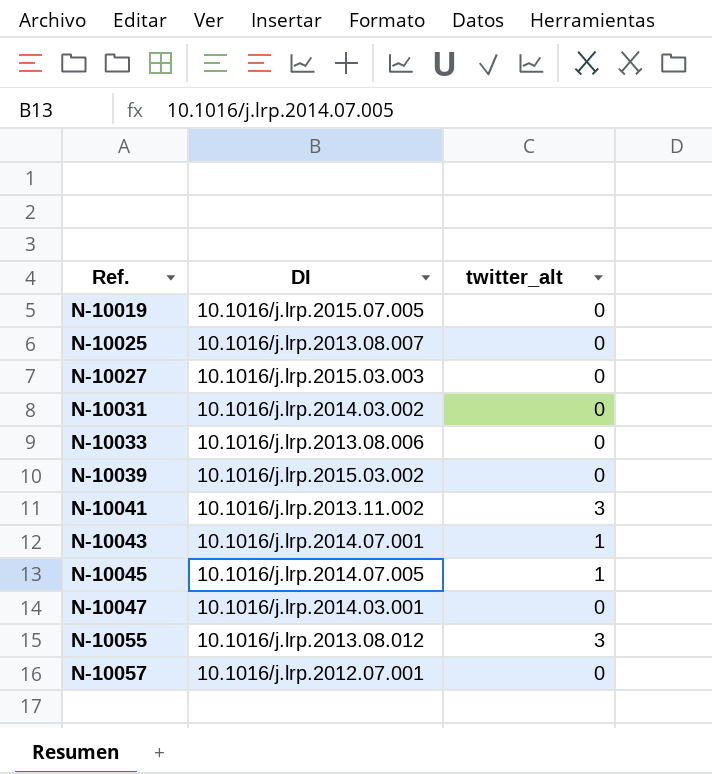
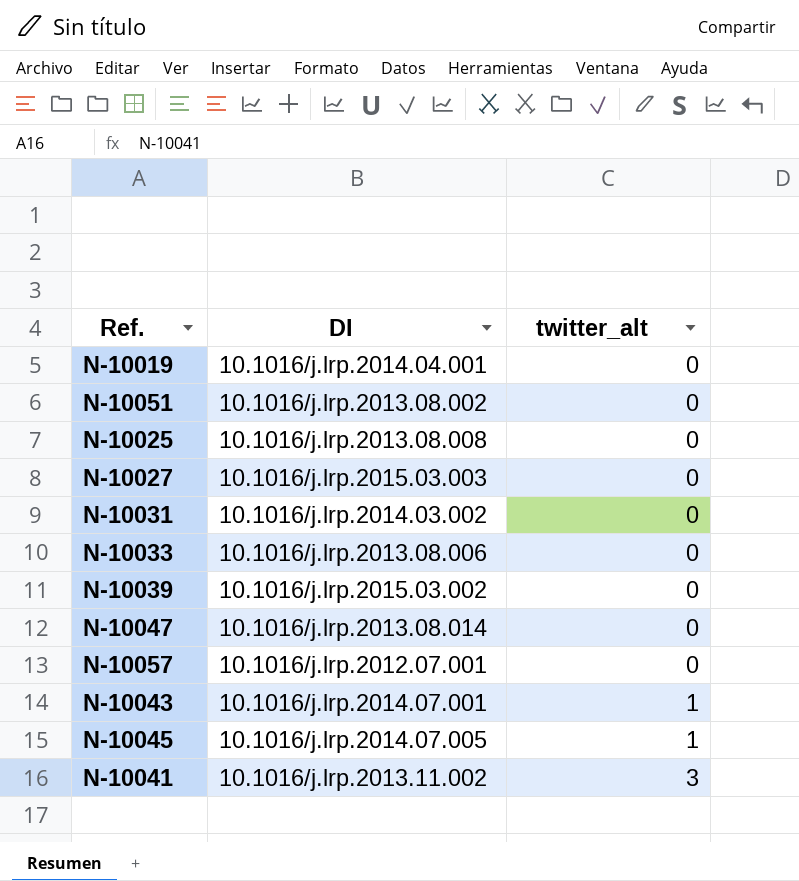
row order: Ref. ascending -> twitter_alt ascending
row N-10055: 10.1016/j.lrp.2013.08.012 | 3 -> none
N-10019 | DI: 10.1016/j.lrp.2015.07.005 -> 10.1016/j.lrp.2014.04.001
row N-10051: none -> 10.1016/j.lrp.2013.08.002 | 0
N-10025 | DI: 10.1016/j.lrp.2013.08.007 -> 10.1016/j.lrp.2013.08.008
N-10047 | DI: 10.1016/j.lrp.2014.03.001 -> 10.1016/j.lrp.2013.08.014

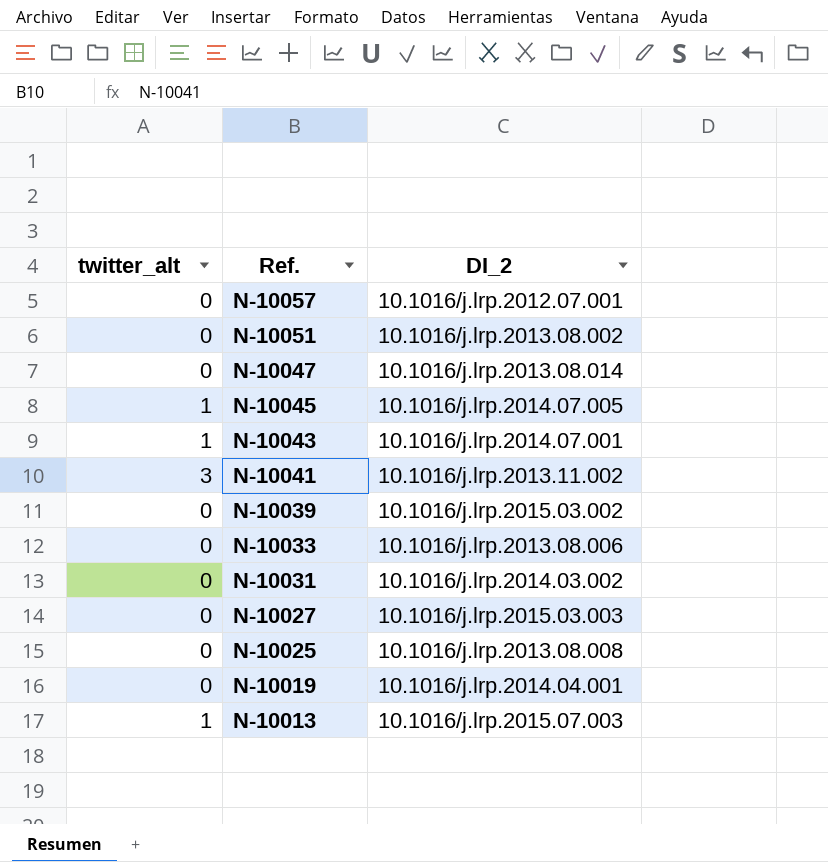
row order: twitter_alt ascending -> Ref. descending
column twitter_alt | position: 3 -> 1
column name: DI -> DI_2
row N-10013: none -> 1 | 10.1016/j.lrp.2015.07.003

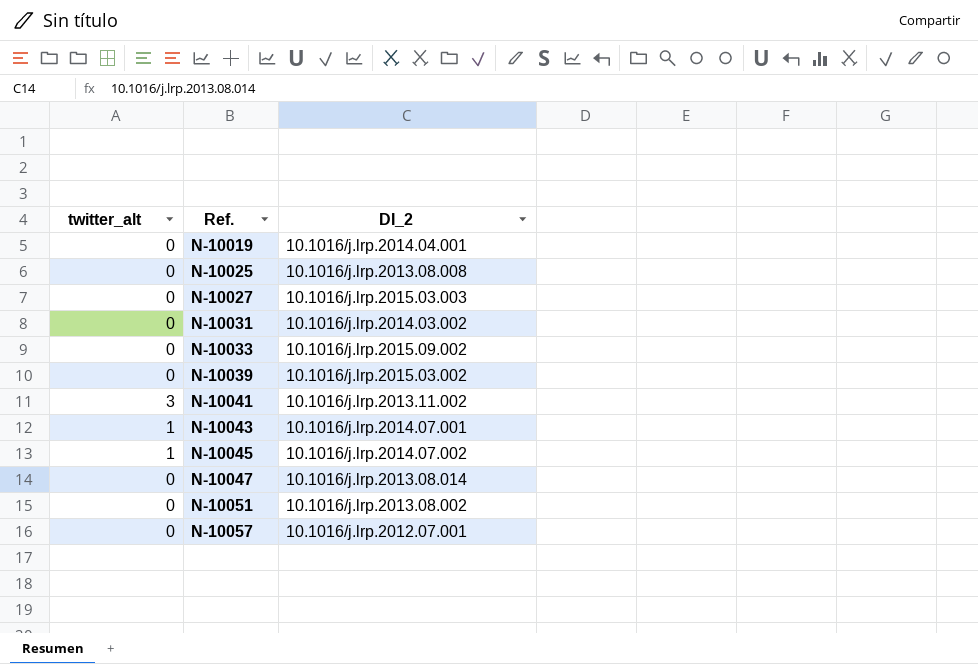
row order: Ref. descending -> Ref. ascending
row N-10013: 1 | 10.1016/j.lrp.2015.07.003 -> none
N-10033 | DI_2: 10.1016/j.lrp.2013.08.006 -> 10.1016/j.lrp.2015.09.002
N-10045 | DI_2: 10.1016/j.lrp.2014.07.005 -> 10.1016/j.lrp.2014.07.002

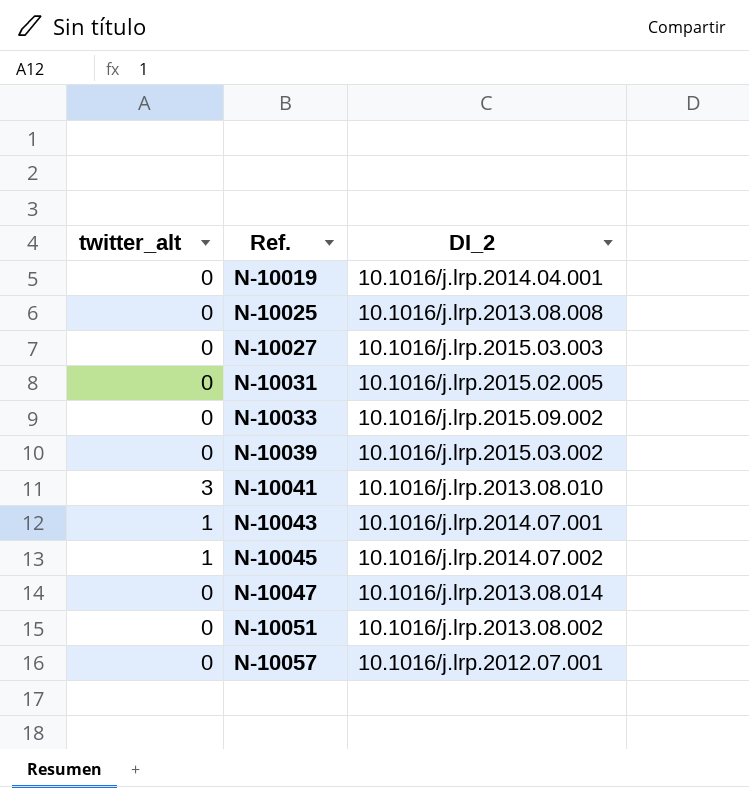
N-10031 | DI_2: 10.1016/j.lrp.2014.03.002 -> 10.1016/j.lrp.2015.02.005
N-10041 | DI_2: 10.1016/j.lrp.2013.11.002 -> 10.1016/j.lrp.2013.08.010

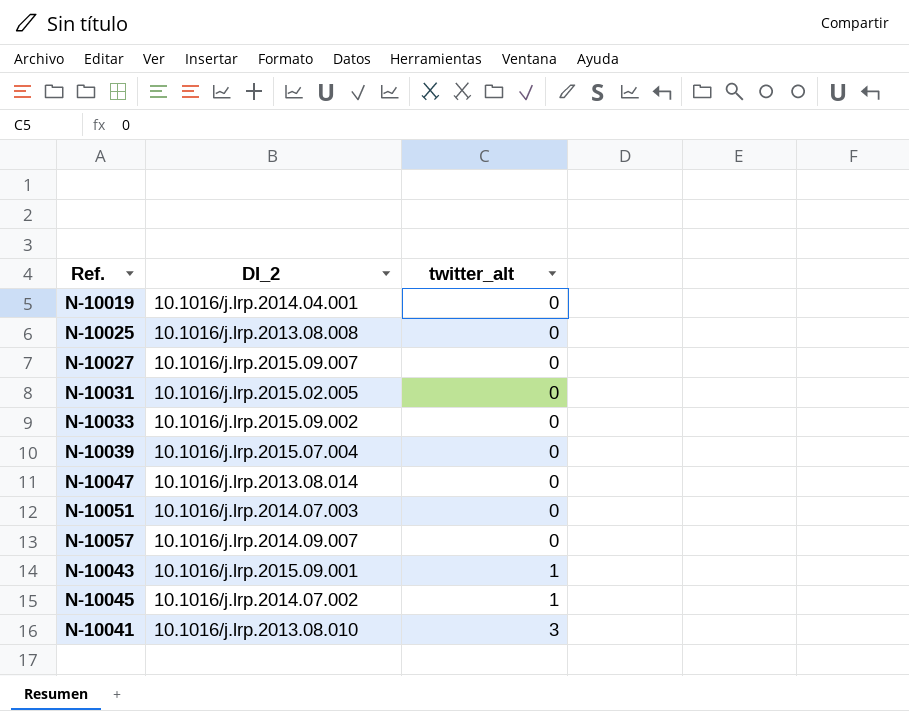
row order: Ref. ascending -> twitter_alt ascending
column twitter_alt | position: 1 -> 3
N-10027 | DI_2: 10.1016/j.lrp.2015.03.003 -> 10.1016/j.lrp.2015.09.007
N-10039 | DI_2: 10.1016/j.lrp.2015.03.002 -> 10.1016/j.lrp.2015.07.004
N-10051 | DI_2: 10.1016/j.lrp.2013.08.002 -> 10.1016/j.lrp.2014.07.003
N-10057 | DI_2: 10.1016/j.lrp.2012.07.001 -> 10.1016/j.lrp.2014.09.007
N-10043 | DI_2: 10.1016/j.lrp.2014.07.001 -> 10.1016/j.lrp.2015.09.001

